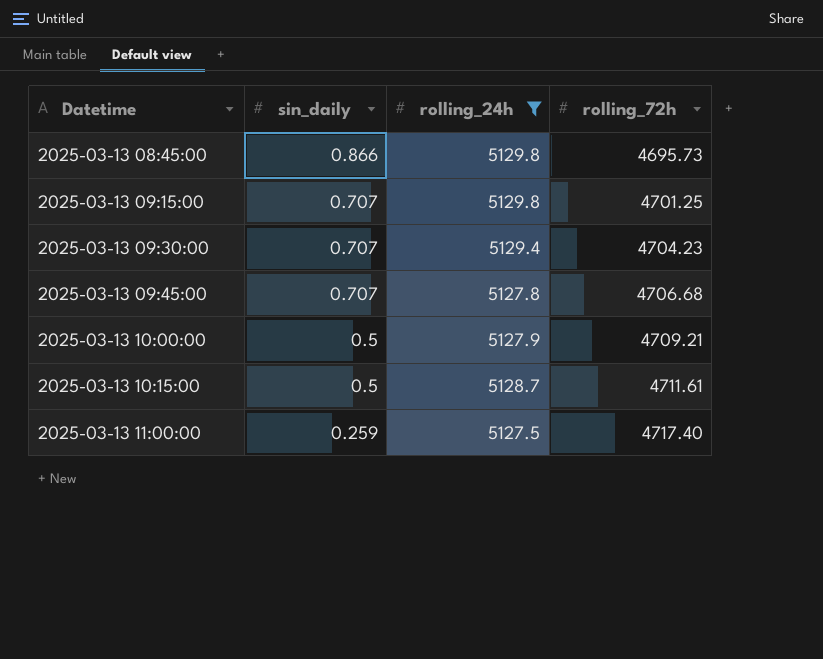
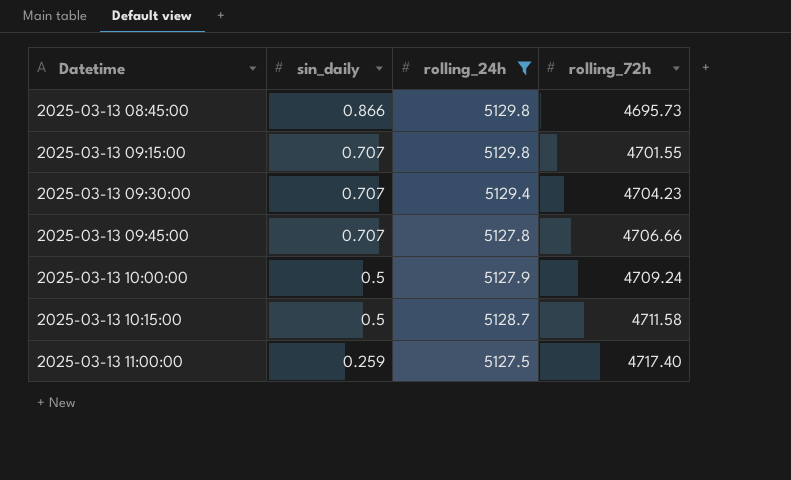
2025-03-13 09:15:00 | rolling_72h: 4701.25 -> 4701.55
2025-03-13 09:45:00 | rolling_72h: 4706.68 -> 4706.66
2025-03-13 10:00:00 | rolling_72h: 4709.21 -> 4709.24
2025-03-13 10:15:00 | rolling_72h: 4711.61 -> 4711.58

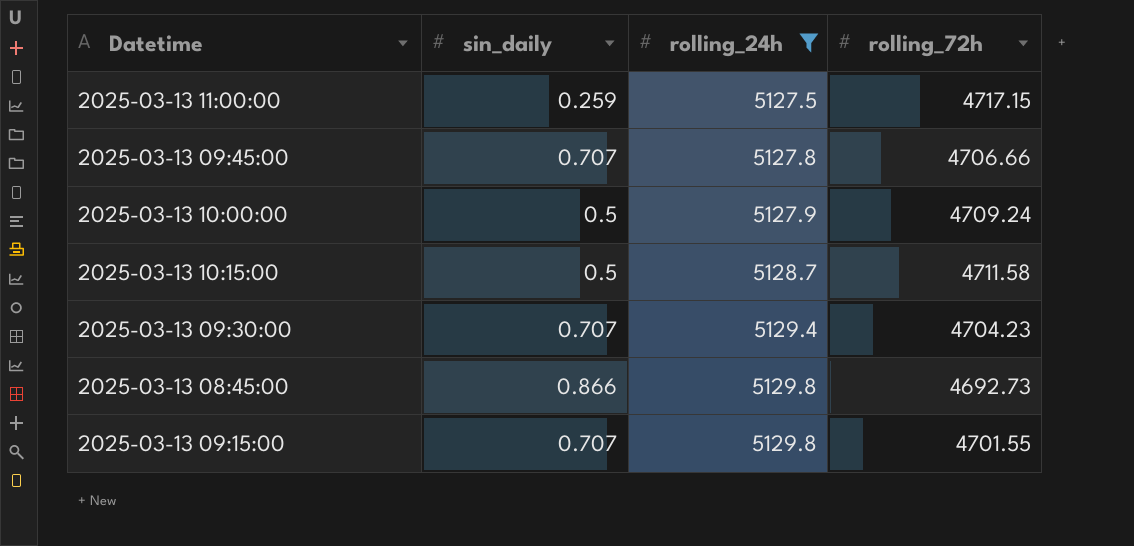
row order: Datetime ascending -> rolling_24h ascending
2025-03-13 11:00:00 | rolling_72h: 4717.40 -> 4717.15
2025-03-13 08:45:00 | rolling_72h: 4695.73 -> 4692.73

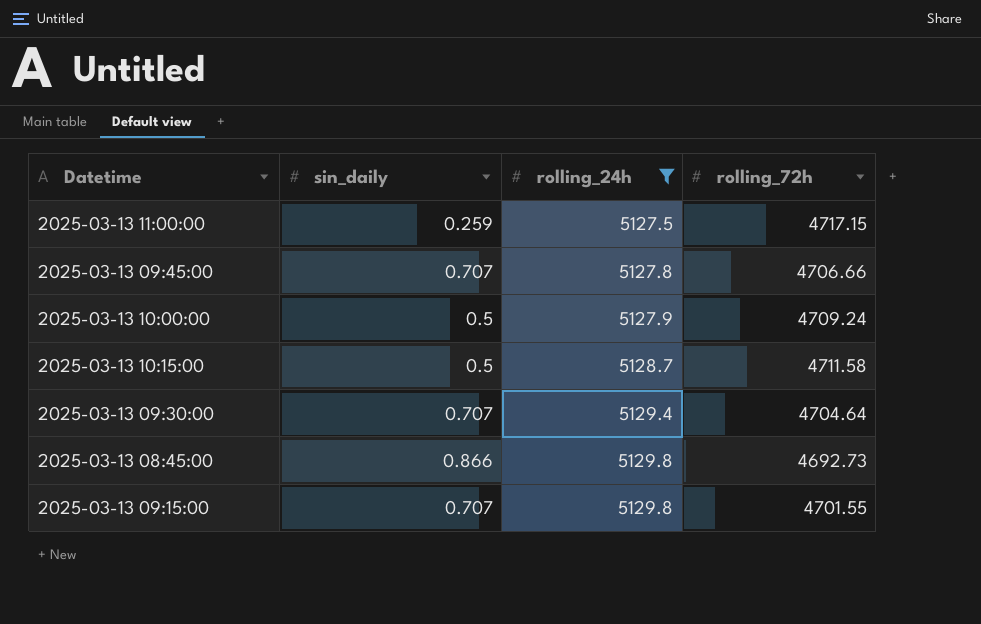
2025-03-13 09:30:00 | rolling_72h: 4704.23 -> 4704.64

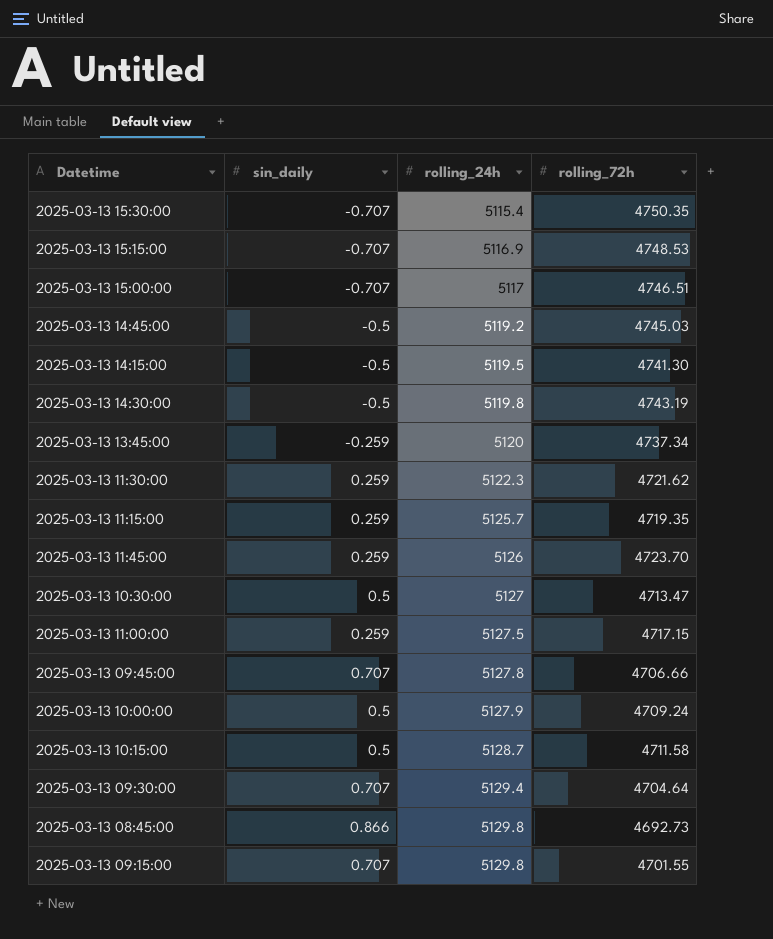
filter: rolling_24h >= 5127.5 -> none

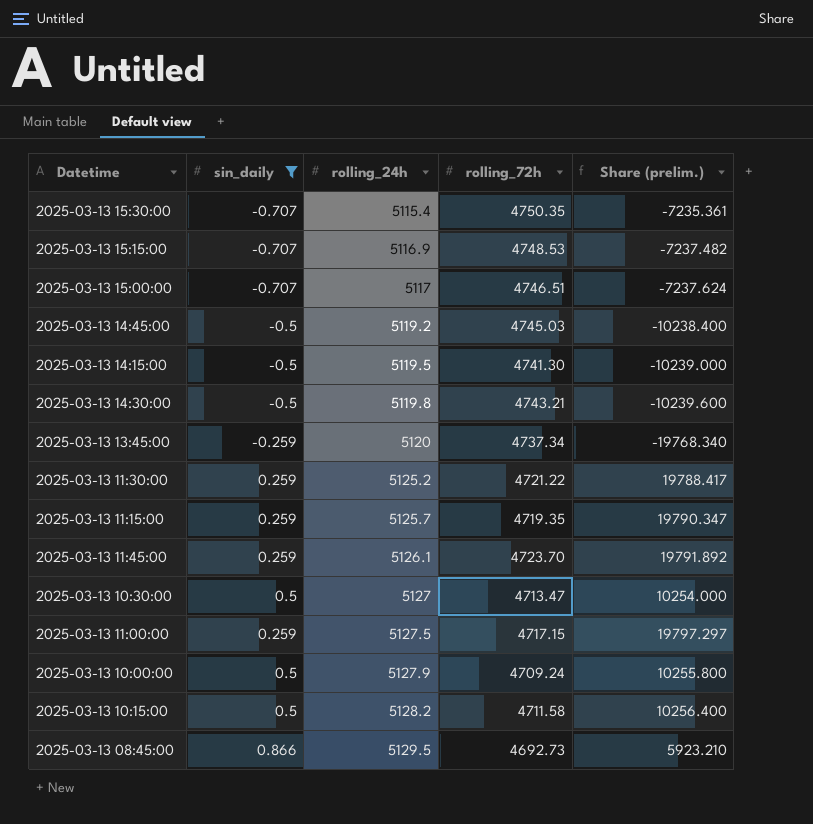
filter: none -> sin_daily != 0.707
column Share (prelim.) | formula: none -> [rolling_24h] / [sin_daily]
2025-03-13 14:30:00 | rolling_72h: 4743.19 -> 4743.21
2025-03-13 11:30:00 | rolling_24h: 5122.3 -> 5125.2
2025-03-13 11:30:00 | rolling_72h: 4721.62 -> 4721.22
2025-03-13 11:45:00 | rolling_24h: 5126 -> 5126.1
2025-03-13 10:15:00 | rolling_24h: 5128.7 -> 5128.2
2025-03-13 08:45:00 | rolling_24h: 5129.8 -> 5129.5

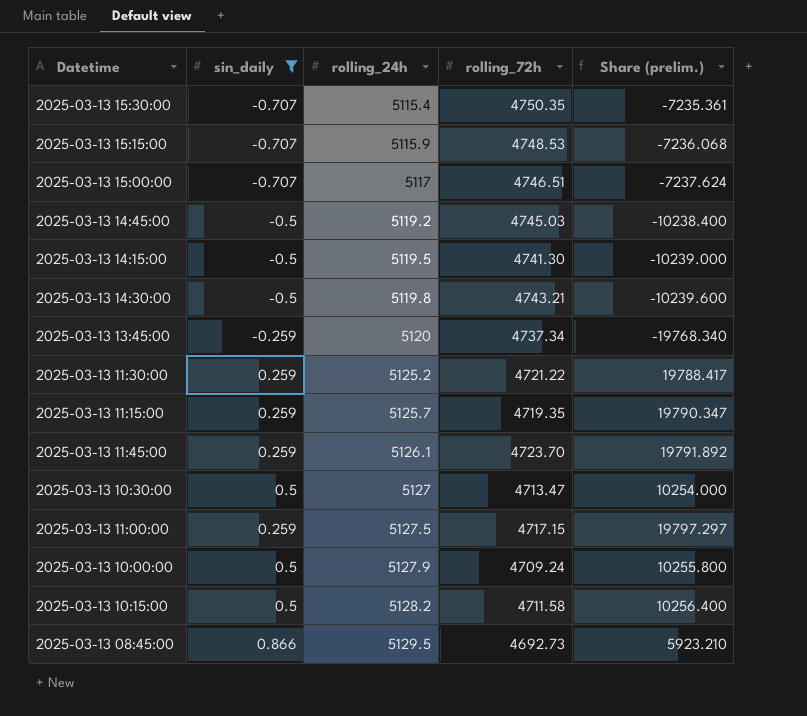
2025-03-13 15:15:00 | rolling_24h: 5116.9 -> 5115.9
2025-03-13 15:15:00 | Share (prelim.): -7237.482 -> -7236.068

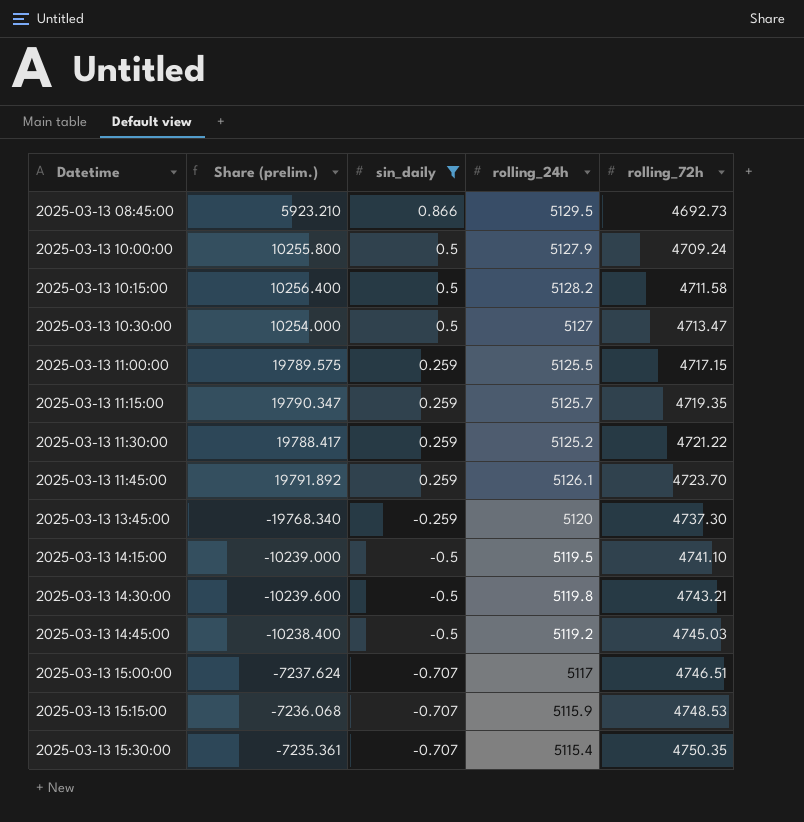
row order: rolling_24h ascending -> Datetime ascending
column Share (prelim.) | position: 5 -> 2
2025-03-13 11:00:00 | Share (prelim.): 19797.297 -> 19789.575
2025-03-13 11:00:00 | rolling_24h: 5127.5 -> 5125.5
2025-03-13 13:45:00 | rolling_72h: 4737.34 -> 4737.30
2025-03-13 14:15:00 | rolling_72h: 4741.30 -> 4741.10

